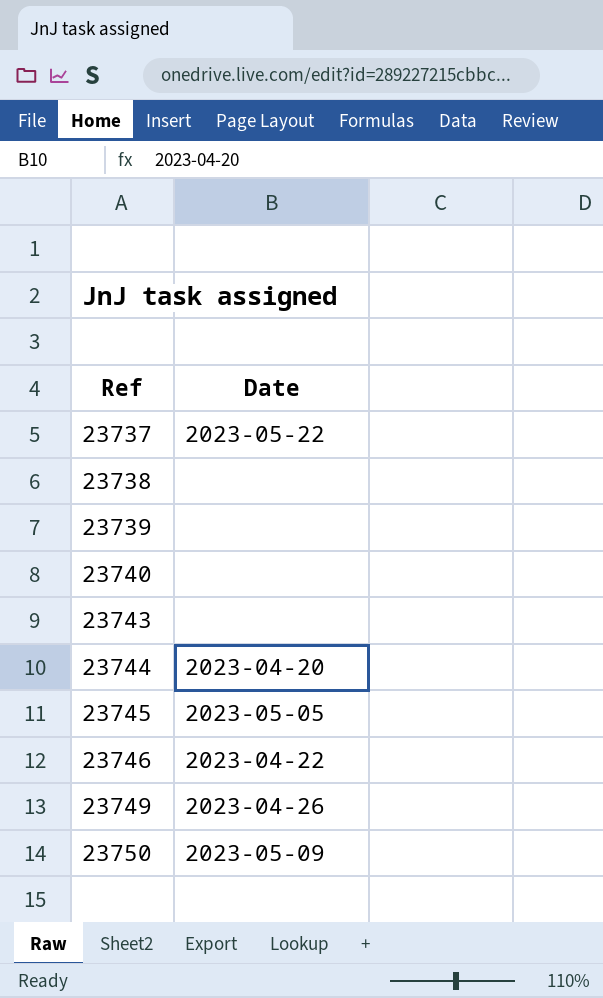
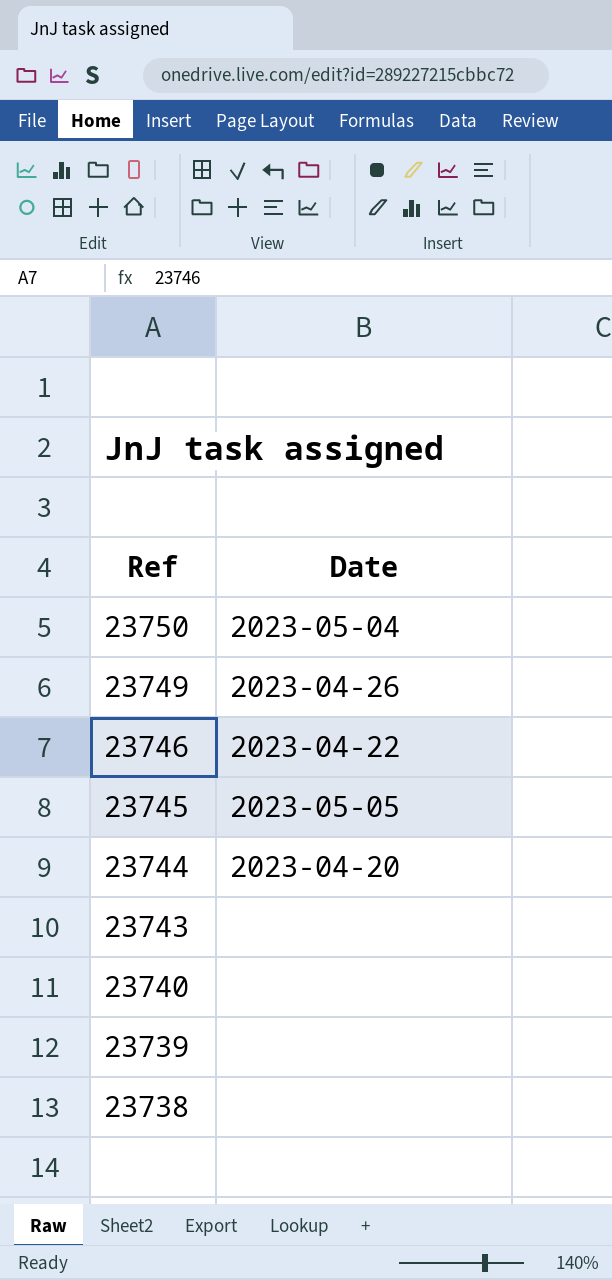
row order: Ref ascending -> Ref descending
row 23737: 2023-05-22 -> none
23750 | Date: 2023-05-09 -> 2023-05-04

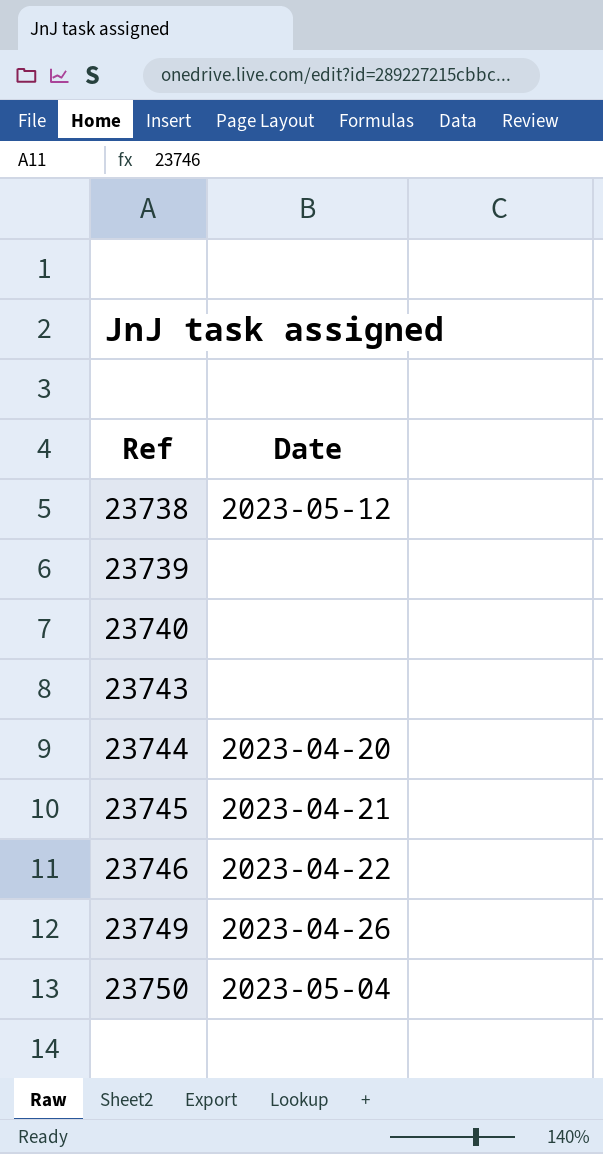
row order: Ref descending -> Ref ascending
23738 | Date: none -> 2023-05-12
23745 | Date: 2023-05-05 -> 2023-04-21

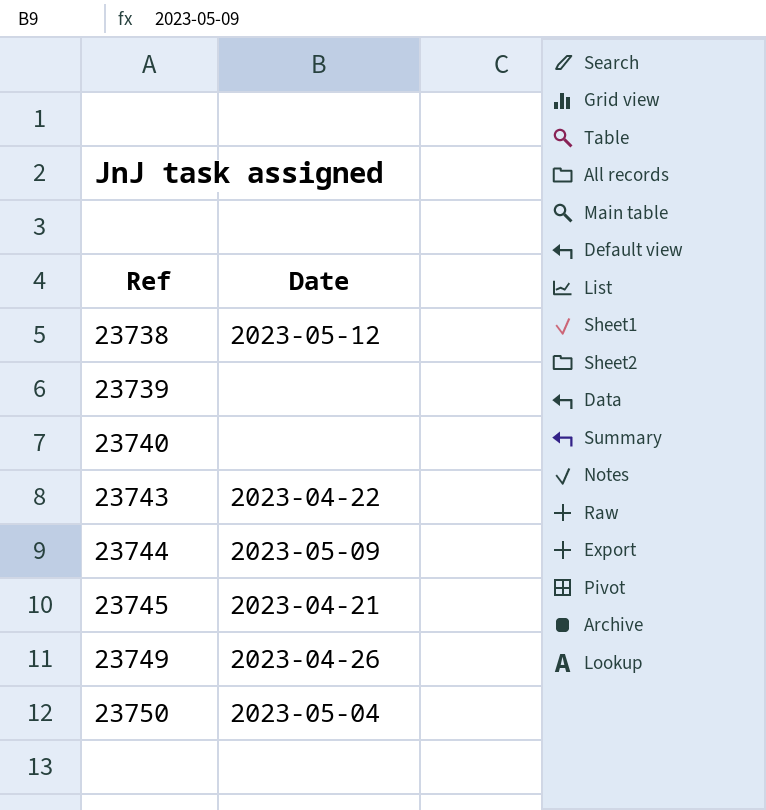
row 23746: 2023-04-22 -> none
23743 | Date: none -> 2023-04-22
23744 | Date: 2023-04-20 -> 2023-05-09

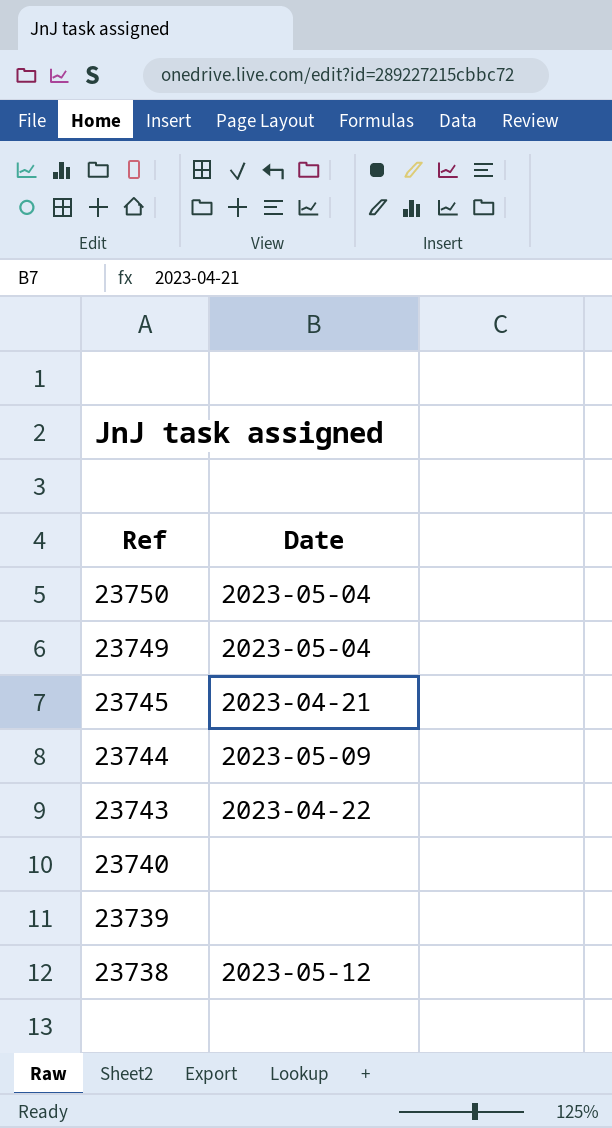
row order: Ref ascending -> Ref descending
23749 | Date: 2023-04-26 -> 2023-05-04

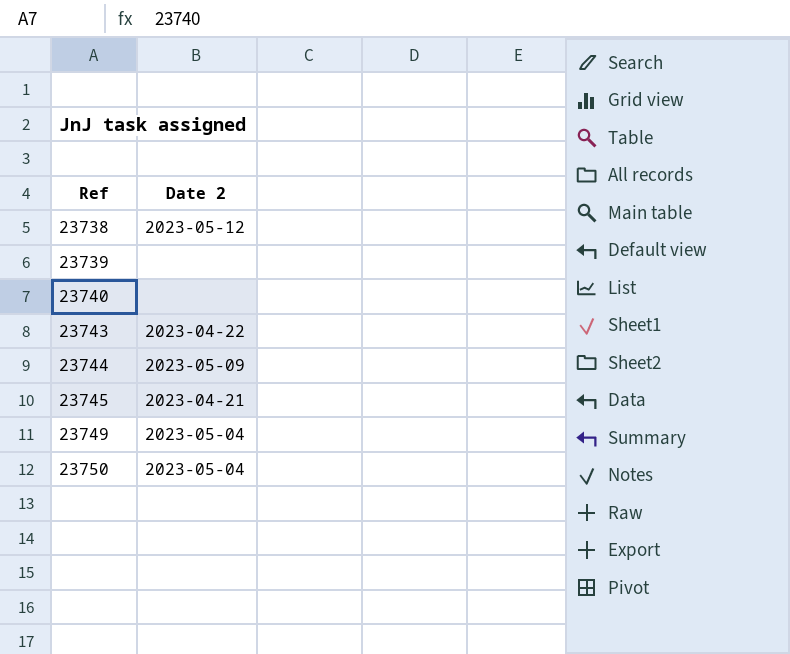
row order: Ref descending -> Ref ascending
column name: Date -> Date 2

